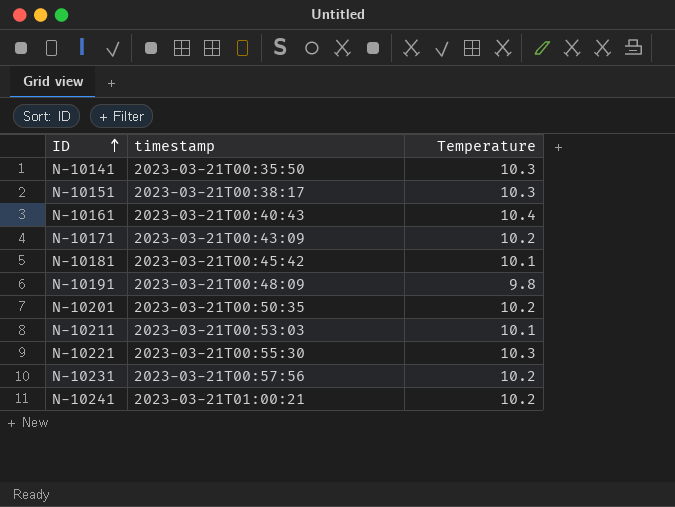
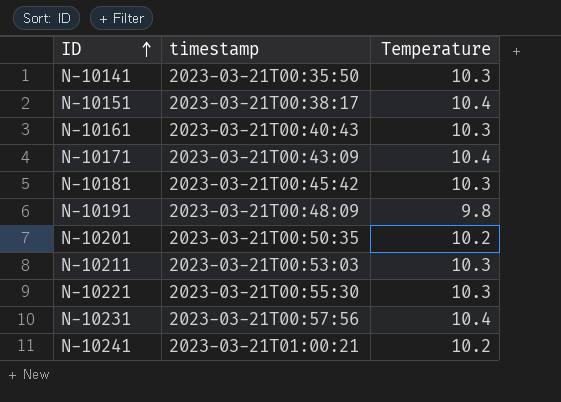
N-10151 | Temperature: 10.3 -> 10.4
N-10161 | Temperature: 10.4 -> 10.3
N-10171 | Temperature: 10.2 -> 10.4
N-10181 | Temperature: 10.1 -> 10.3
N-10211 | Temperature: 10.1 -> 10.3
N-10231 | Temperature: 10.2 -> 10.4

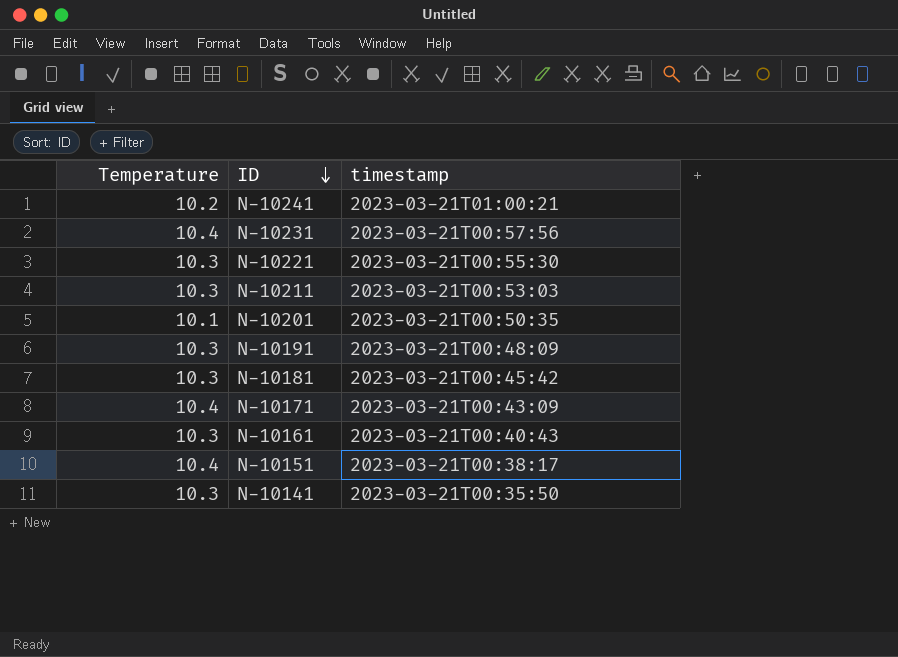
row order: ID ascending -> ID descending
column Temperature | position: 3 -> 1
N-10201 | Temperature: 10.2 -> 10.1
N-10191 | Temperature: 9.8 -> 10.3

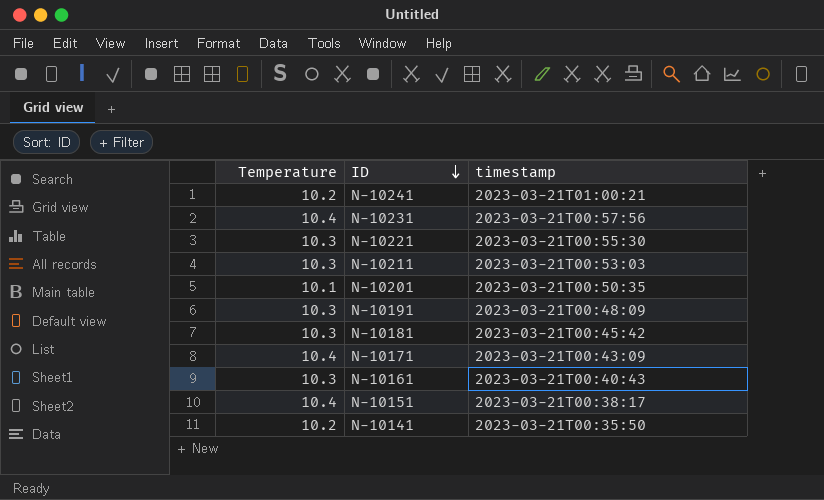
N-10141 | Temperature: 10.3 -> 10.2

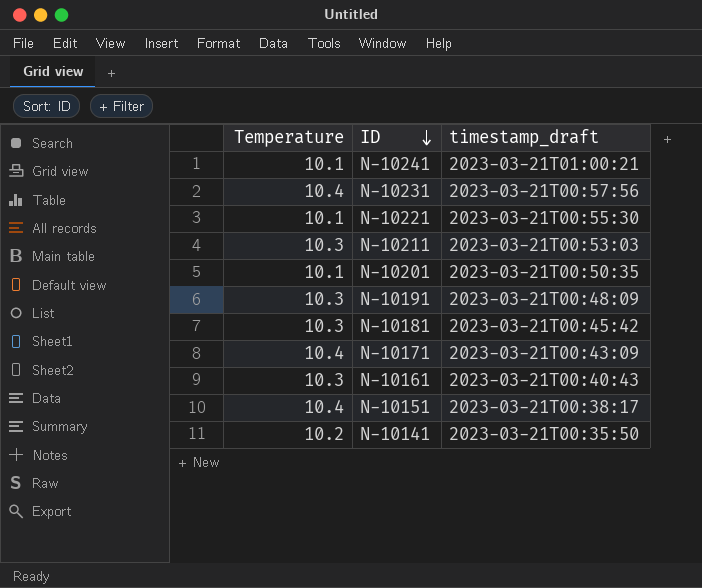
column name: timestamp -> timestamp_draft
N-10241 | Temperature: 10.2 -> 10.1
N-10221 | Temperature: 10.3 -> 10.1

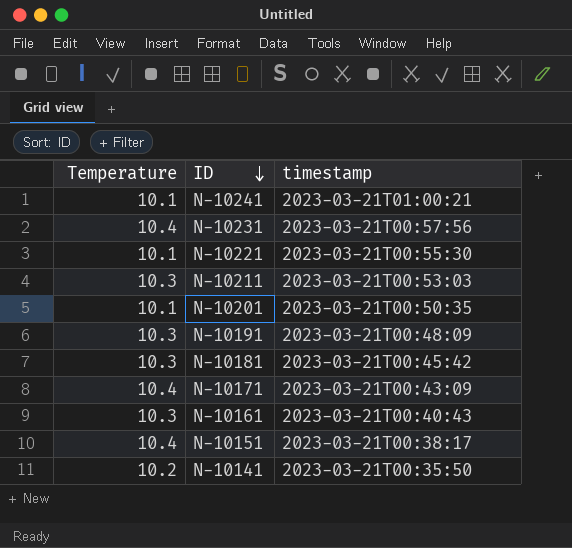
column name: timestamp_draft -> timestamp

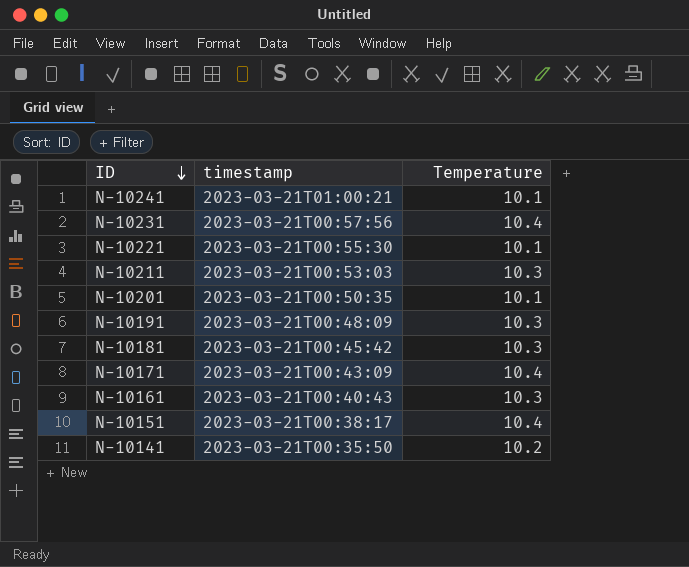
column Temperature | position: 1 -> 3

